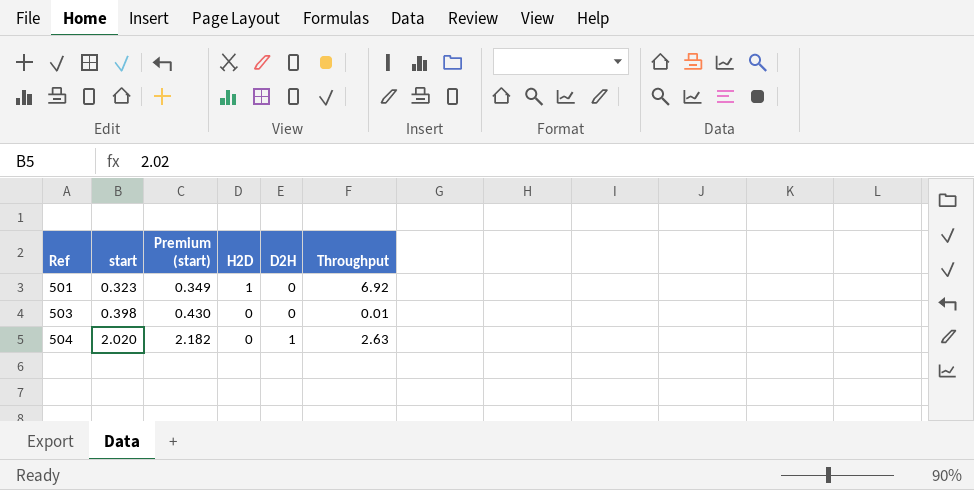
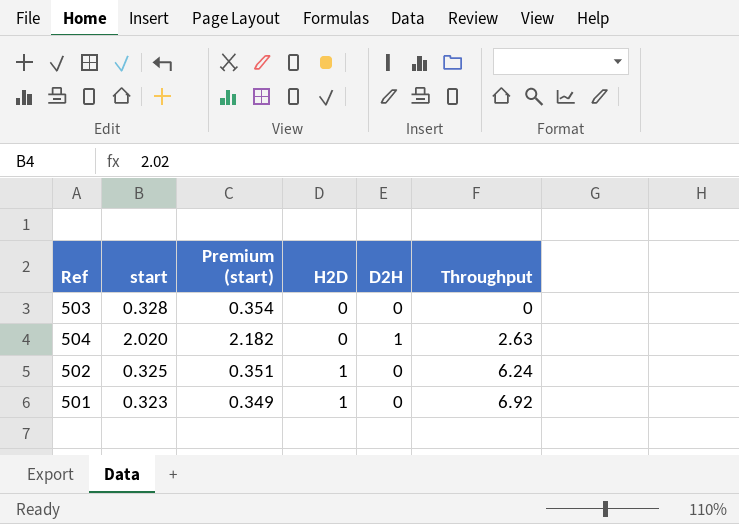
row order: Ref ascending -> H2D ascending
503 | start: 0.398 -> 0.328
503 | Premium (start): 0.430 -> 0.354
503 | Throughput: 0.01 -> 0
row 502: none -> 0.325 | 0.351 | 1 | 0 | 6.24

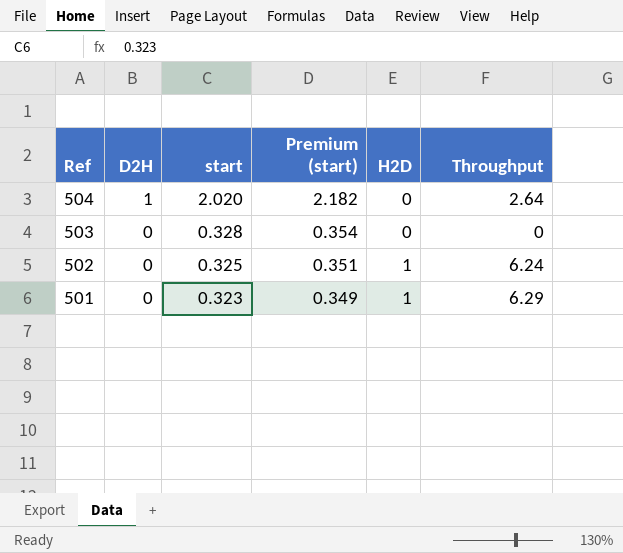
row order: H2D ascending -> Ref descending
column D2H | position: 5 -> 2
504 | Throughput: 2.63 -> 2.64
501 | Throughput: 6.92 -> 6.29

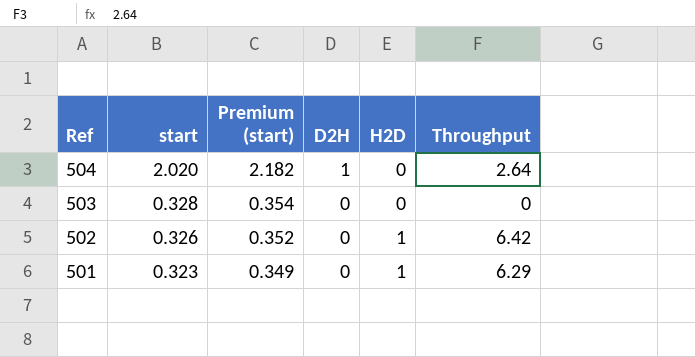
column D2H | position: 2 -> 4
502 | start: 0.325 -> 0.326
502 | Premium (start): 0.351 -> 0.352
502 | Throughput: 6.24 -> 6.42

